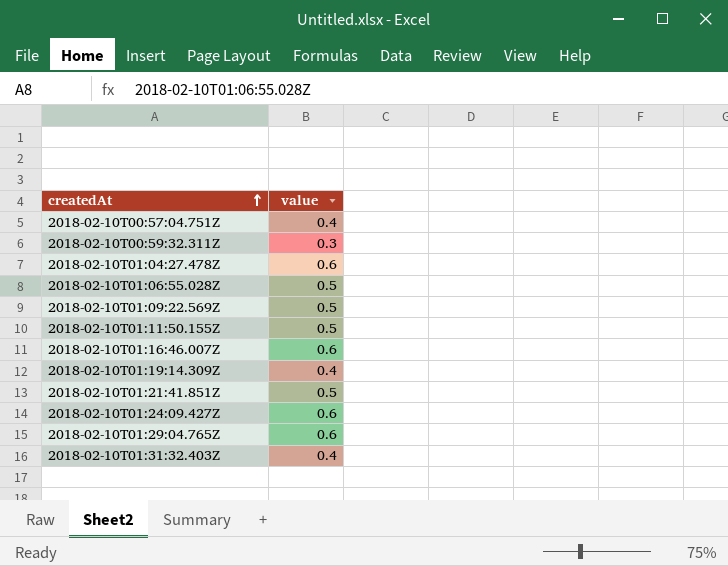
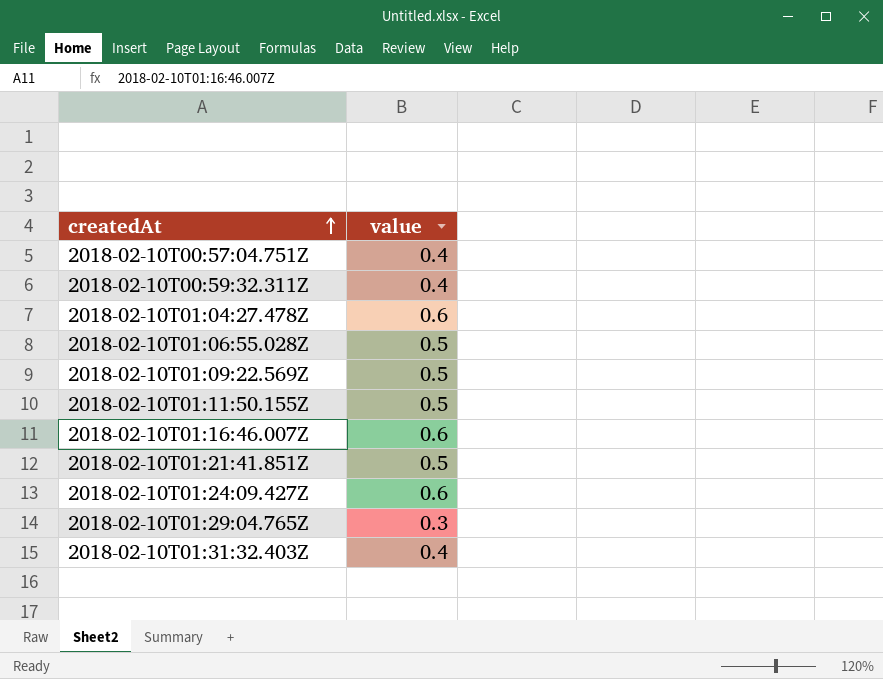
row 2018-02-10T01:19:14.309Z: 0.4 -> none
2018-02-10T00:59:32.311Z | value: 0.3 -> 0.4
2018-02-10T01:29:04.765Z | value: 0.6 -> 0.3

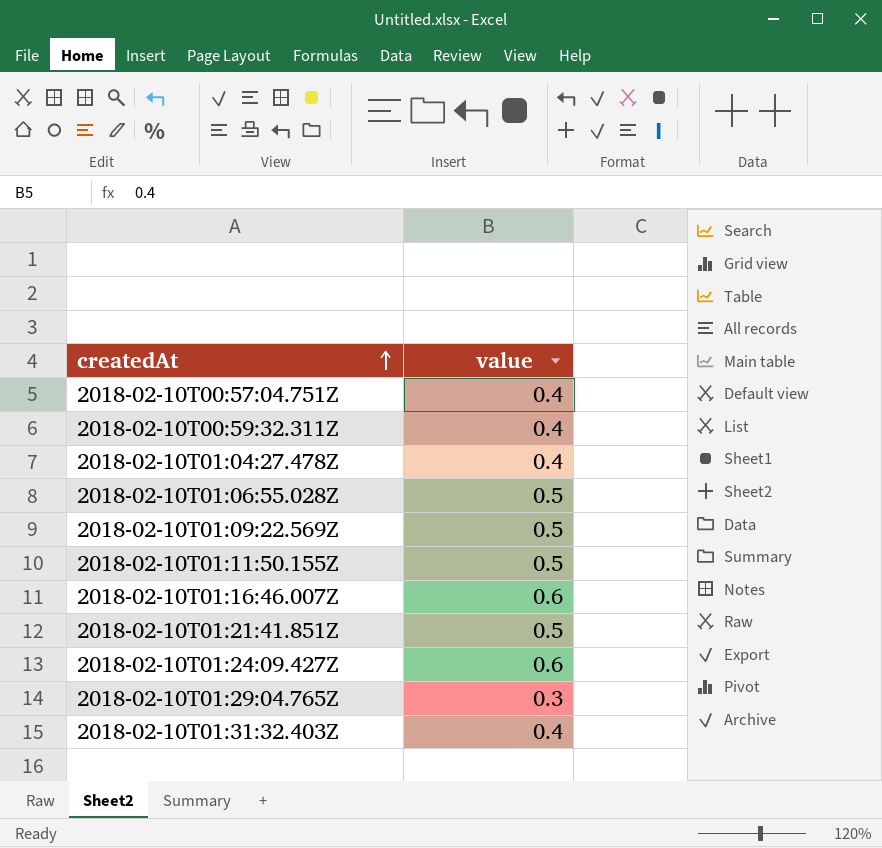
2018-02-10T01:04:27.478Z | value: 0.6 -> 0.4

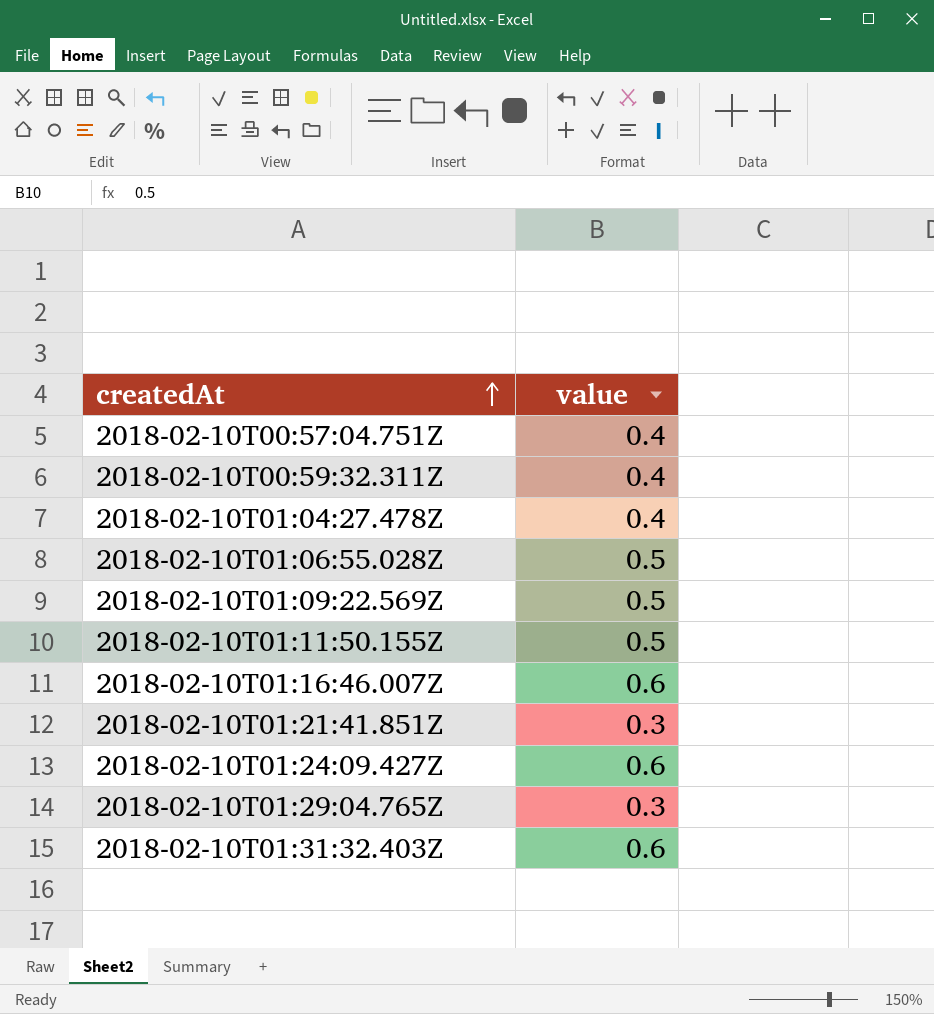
2018-02-10T01:21:41.851Z | value: 0.5 -> 0.3
2018-02-10T01:31:32.403Z | value: 0.4 -> 0.6

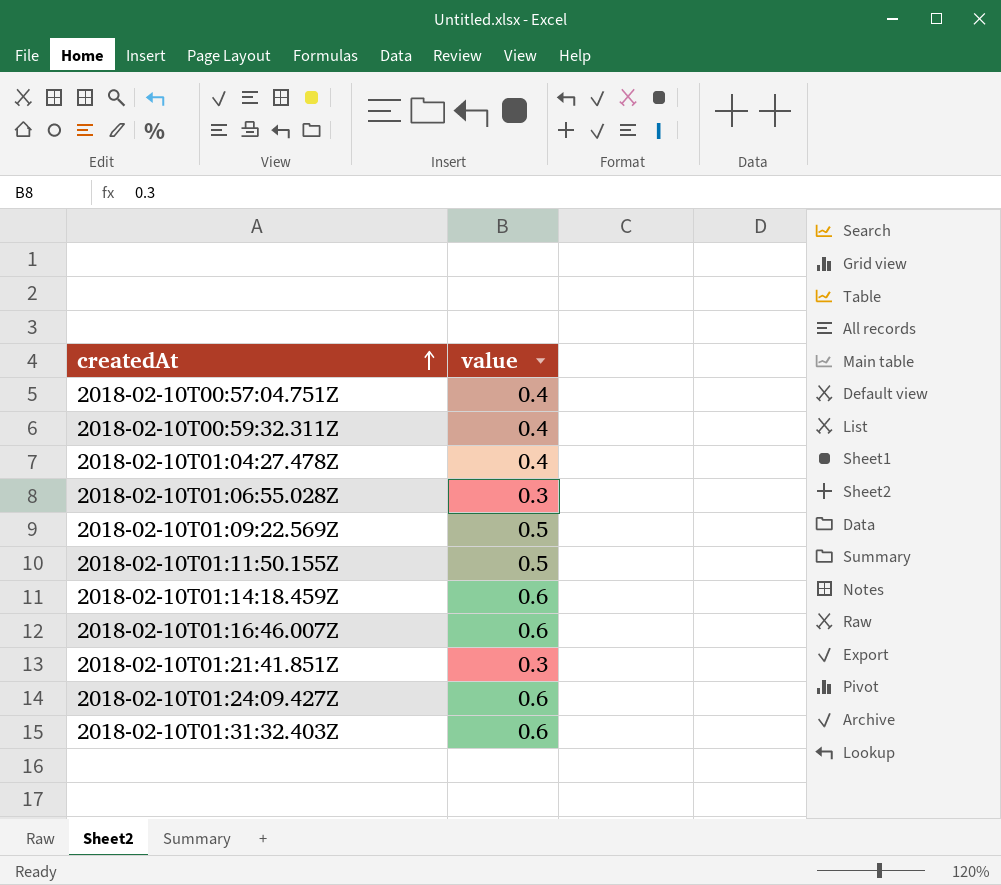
row 2018-02-10T01:29:04.765Z: 0.3 -> none
2018-02-10T01:06:55.028Z | value: 0.5 -> 0.3
row 2018-02-10T01:14:18.459Z: none -> 0.6

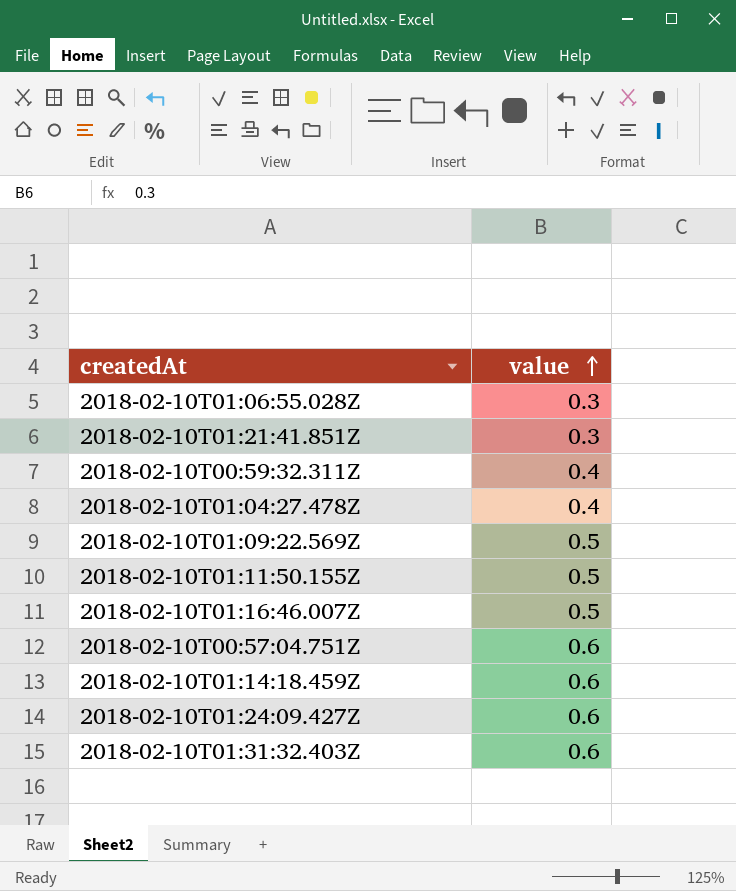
row order: createdAt ascending -> value ascending
2018-02-10T01:16:46.007Z | value: 0.6 -> 0.5
2018-02-10T00:57:04.751Z | value: 0.4 -> 0.6

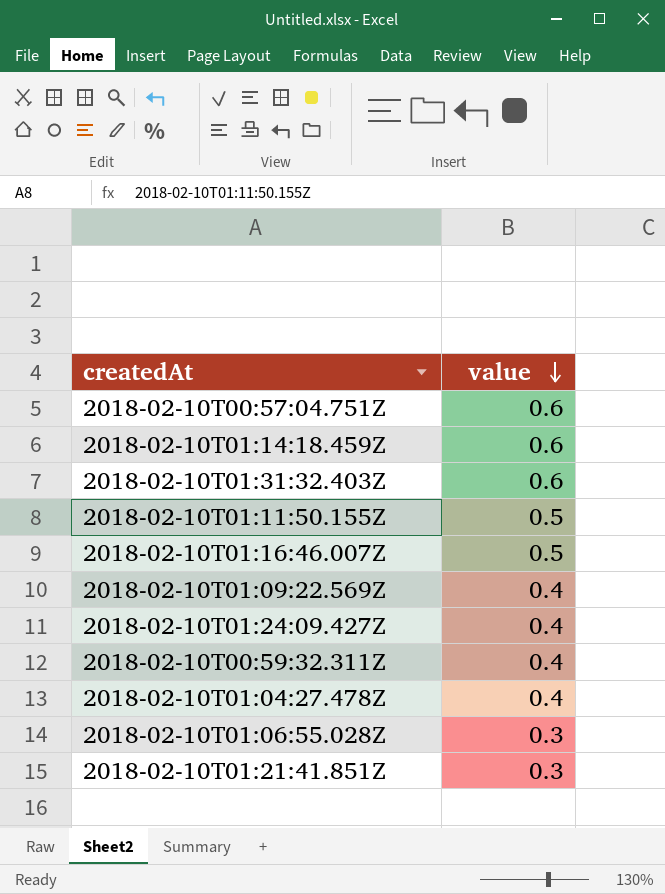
row order: value ascending -> value descending
2018-02-10T01:09:22.569Z | value: 0.5 -> 0.4
2018-02-10T01:24:09.427Z | value: 0.6 -> 0.4

